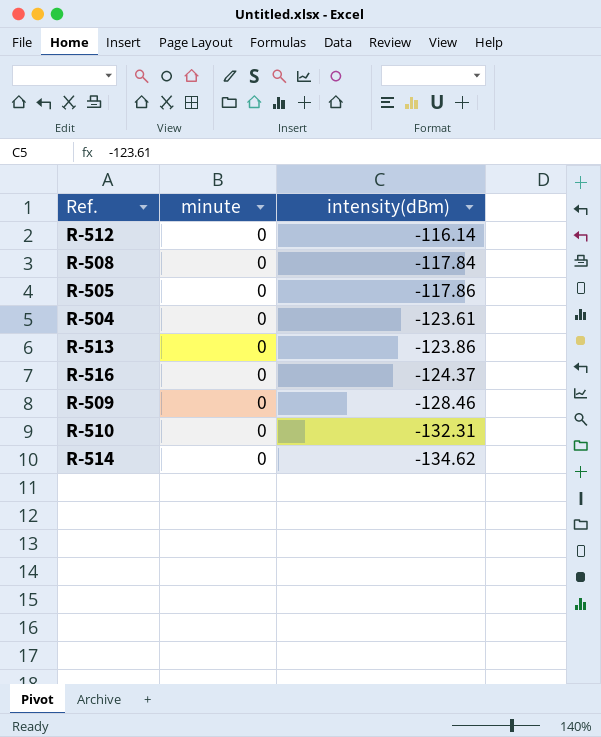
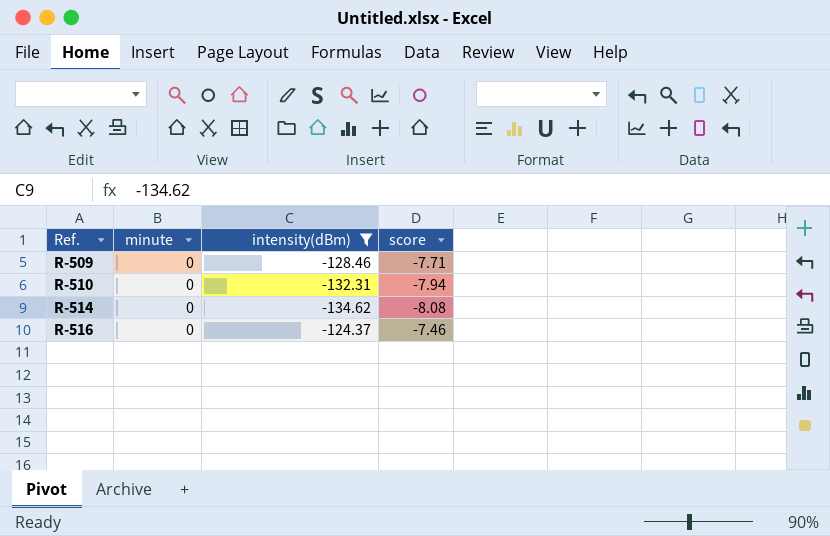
filter: none -> intensity(dBm) <= -124.37
row order: intensity(dBm) descending -> Ref. ascending
column score | formula: none -> [intensity(dBm)] * 0.06

